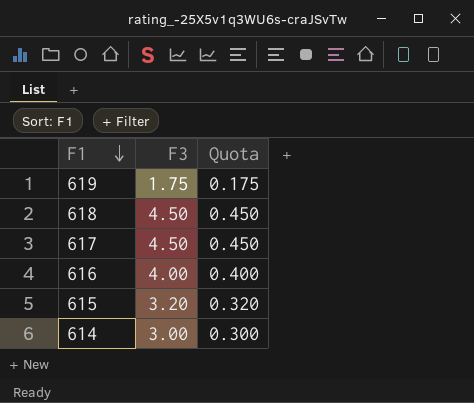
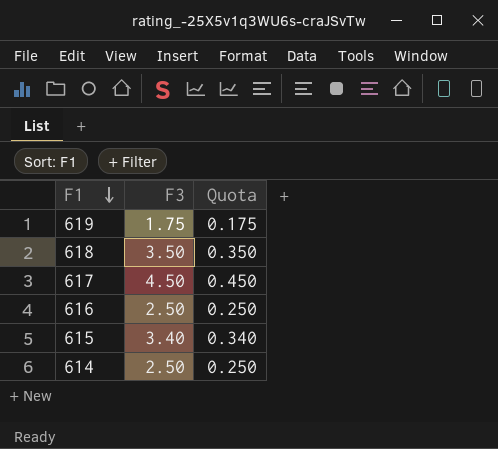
618 | F3: 4.50 -> 3.50
618 | Quota: 0.450 -> 0.350
616 | F3: 4.00 -> 2.50
616 | Quota: 0.400 -> 0.250
615 | F3: 3.20 -> 3.40
615 | Quota: 0.320 -> 0.340
614 | F3: 3.00 -> 2.50
614 | Quota: 0.300 -> 0.250

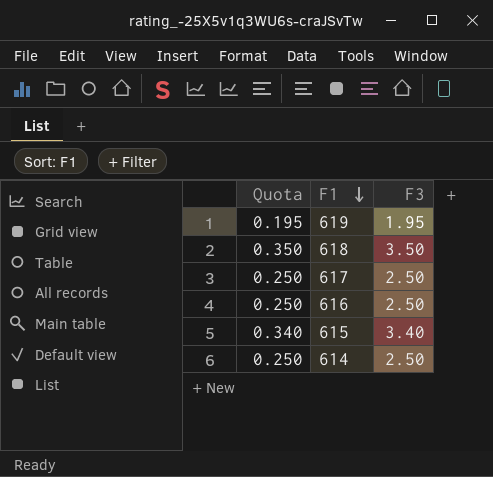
column Quota | position: 3 -> 1
619 | Quota: 0.175 -> 0.195
619 | F3: 1.75 -> 1.95
617 | Quota: 0.450 -> 0.250
617 | F3: 4.50 -> 2.50

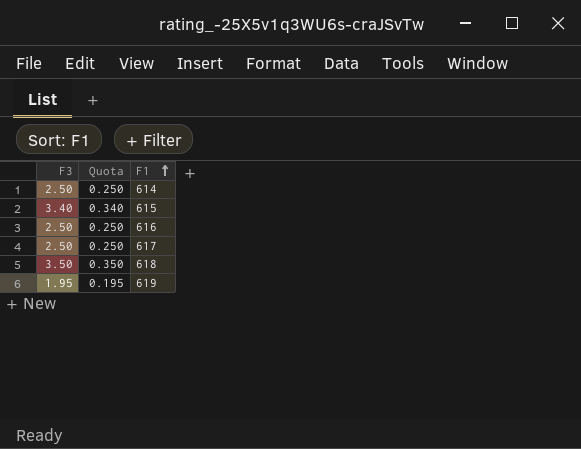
row order: F1 descending -> F1 ascending
column F3 | position: 3 -> 1

